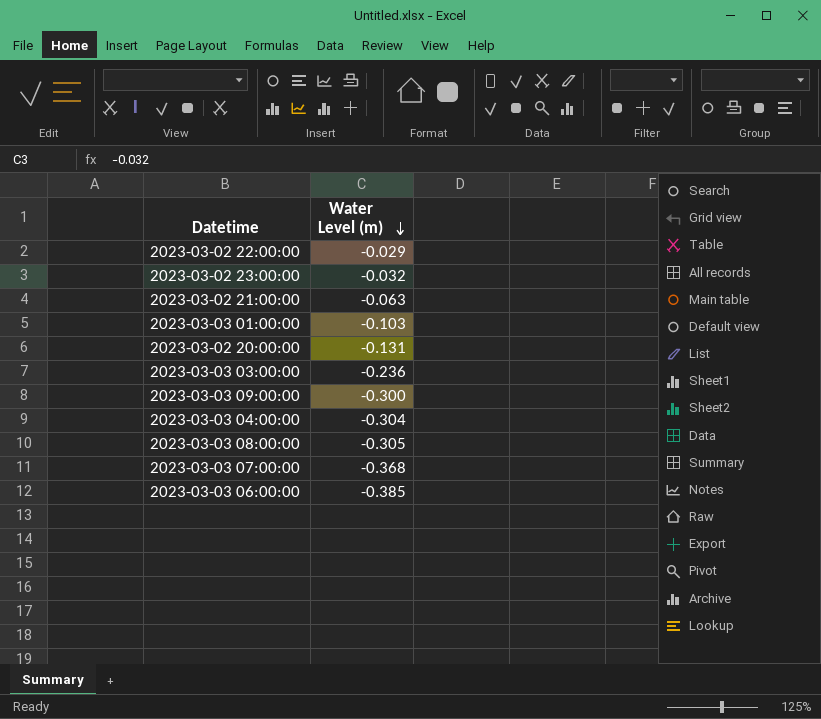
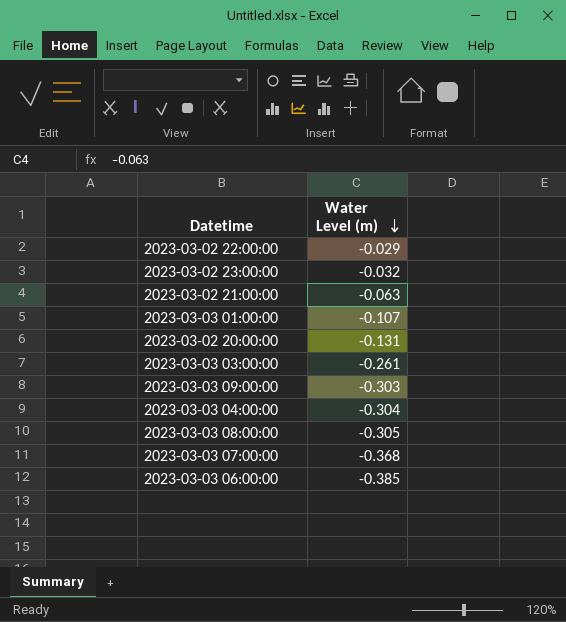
2023-03-03 01:00:00 | Water Level (m): -0.103 -> -0.107
2023-03-03 03:00:00 | Water Level (m): -0.236 -> -0.261
2023-03-03 09:00:00 | Water Level (m): -0.300 -> -0.303

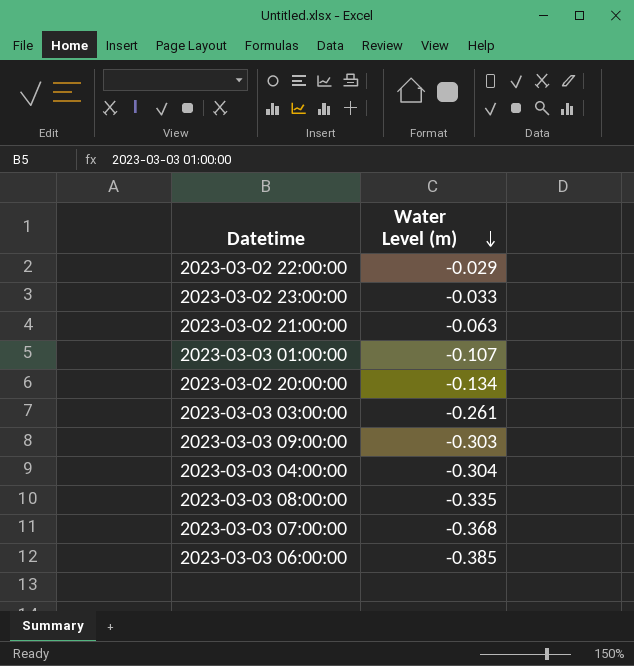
2023-03-02 23:00:00 | Water Level (m): -0.032 -> -0.033
2023-03-02 20:00:00 | Water Level (m): -0.131 -> -0.134
2023-03-03 08:00:00 | Water Level (m): -0.305 -> -0.335

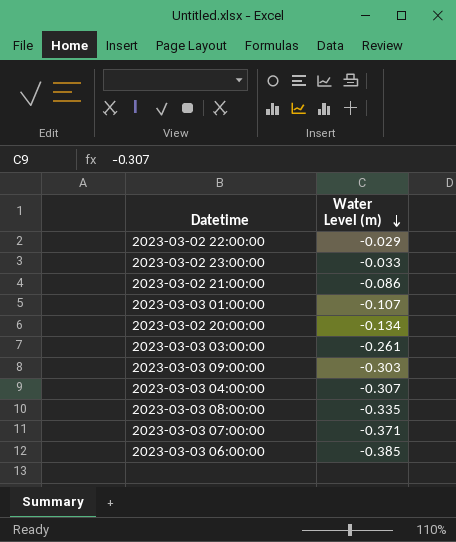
2023-03-02 21:00:00 | Water Level (m): -0.063 -> -0.086
2023-03-03 04:00:00 | Water Level (m): -0.304 -> -0.307
2023-03-03 07:00:00 | Water Level (m): -0.368 -> -0.371

